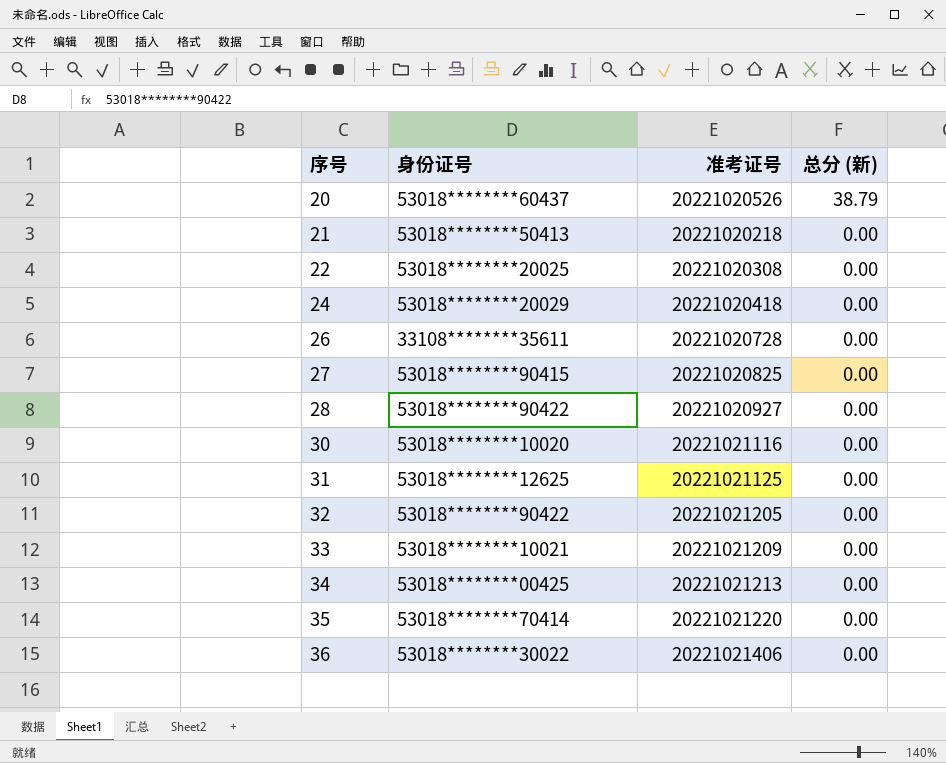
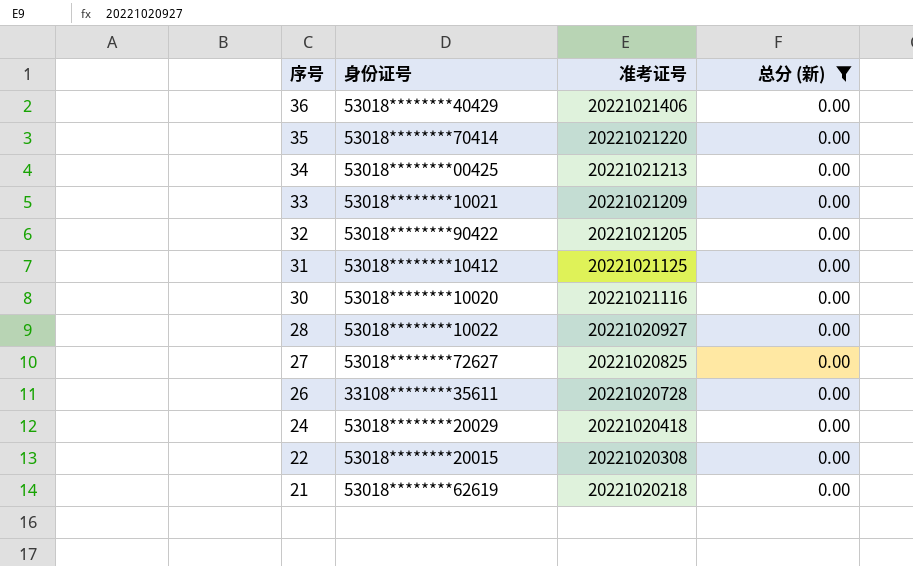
filter: none -> 总分 (新) = 0.00
row order: 序号 ascending -> 序号 descending
36 | 身份证号: 53018********30022 -> 53018********40429
31 | 身份证号: 53018********12625 -> 53018********10412
28 | 身份证号: 53018********90422 -> 53018********10022
27 | 身份证号: 53018********90415 -> 53018********72627
22 | 身份证号: 53018********20025 -> 53018********20015
21 | 身份证号: 53018********50413 -> 53018********62619

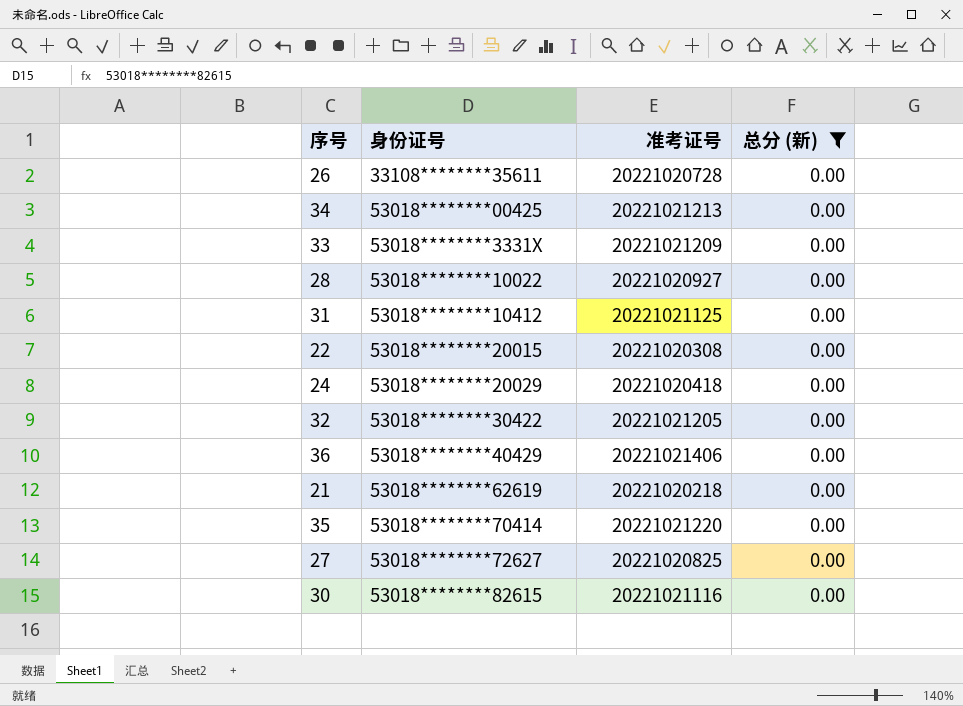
row order: 序号 descending -> 身份证号 ascending
33 | 身份证号: 53018********10021 -> 53018********3331X
32 | 身份证号: 53018********90422 -> 53018********30422
30 | 身份证号: 53018********10020 -> 53018********82615

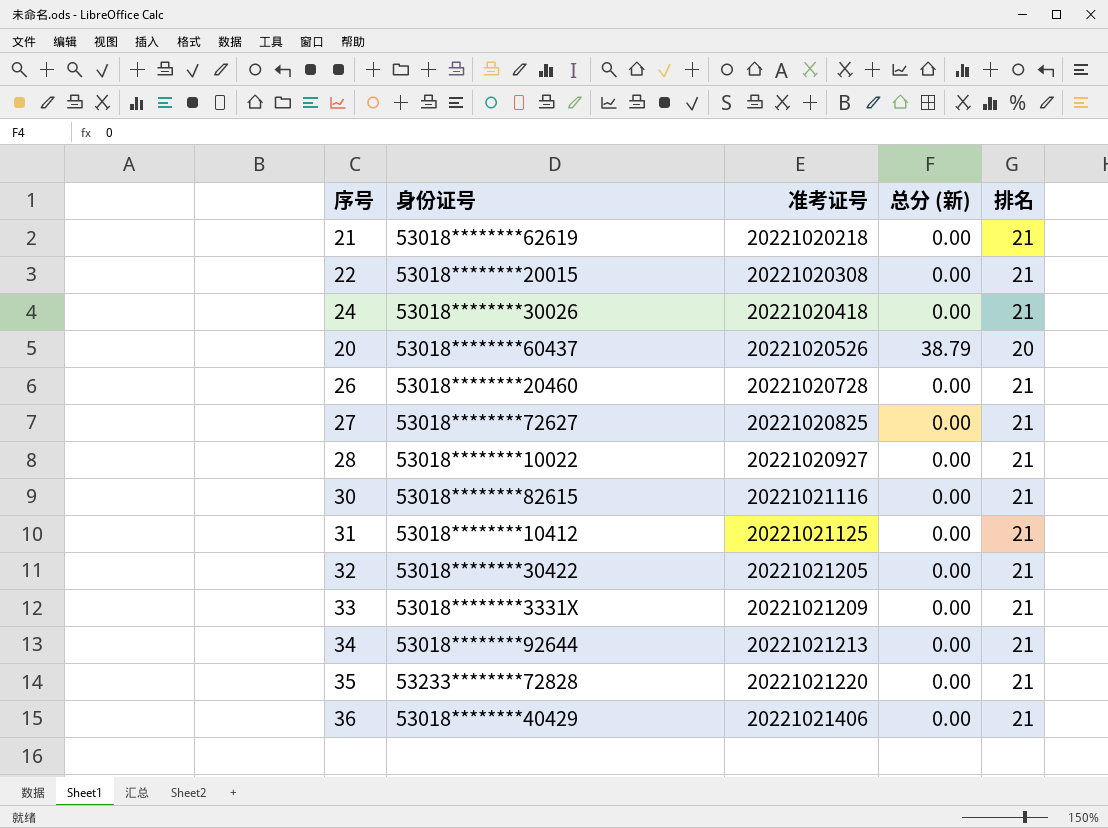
filter: 总分 (新) = 0.00 -> none
row order: 身份证号 ascending -> 准考证号 ascending
column 排名 | position: none -> 5
24 | 身份证号: 53018********20029 -> 53018********30026
26 | 身份证号: 33108********35611 -> 53018********20460
34 | 身份证号: 53018********00425 -> 53018********92644
35 | 身份证号: 53018********70414 -> 53233********72828

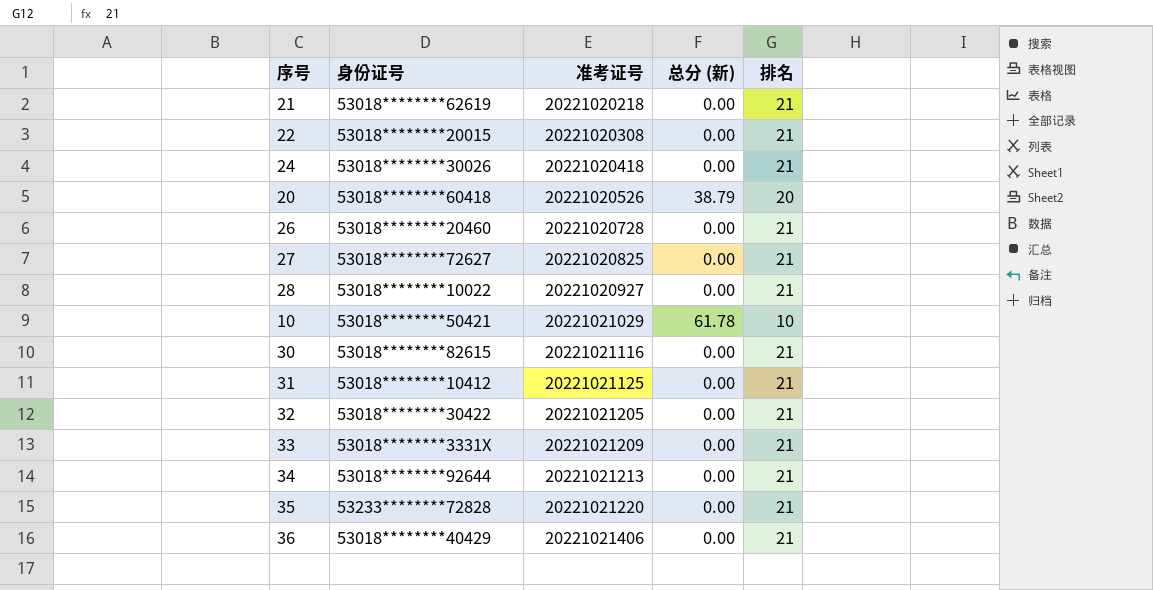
20 | 身份证号: 53018********60437 -> 53018********60418
row 10: none -> 53018********50421 | 20221021029 | 61.78 | 10

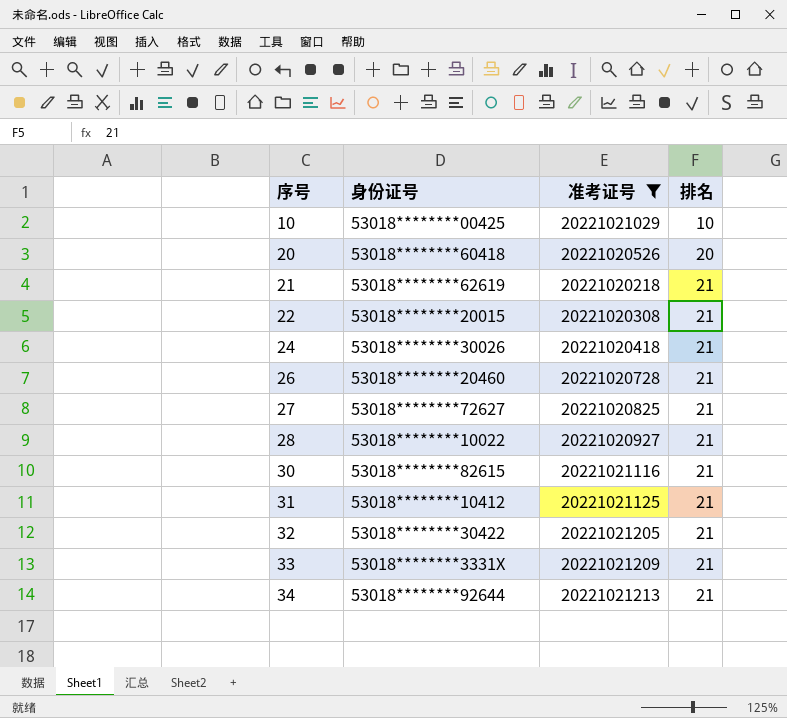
filter: none -> 准考证号 <= 20221021213
row order: 准考证号 ascending -> 序号 ascending
column 总分 (新) | position: 4 -> none
10 | 身份证号: 53018********50421 -> 53018********00425

